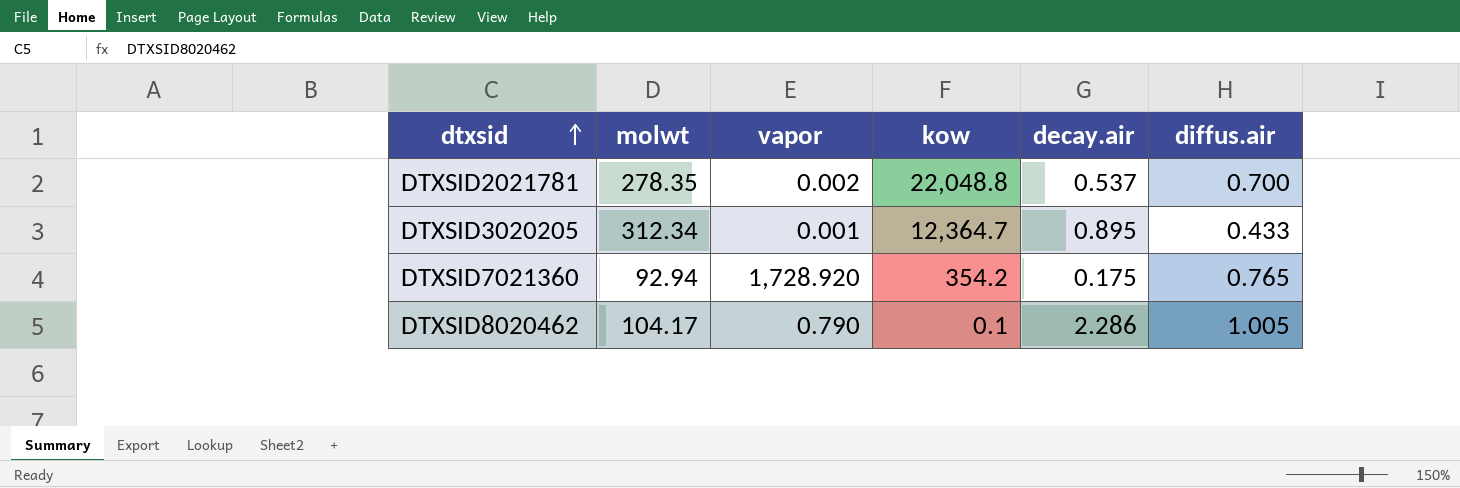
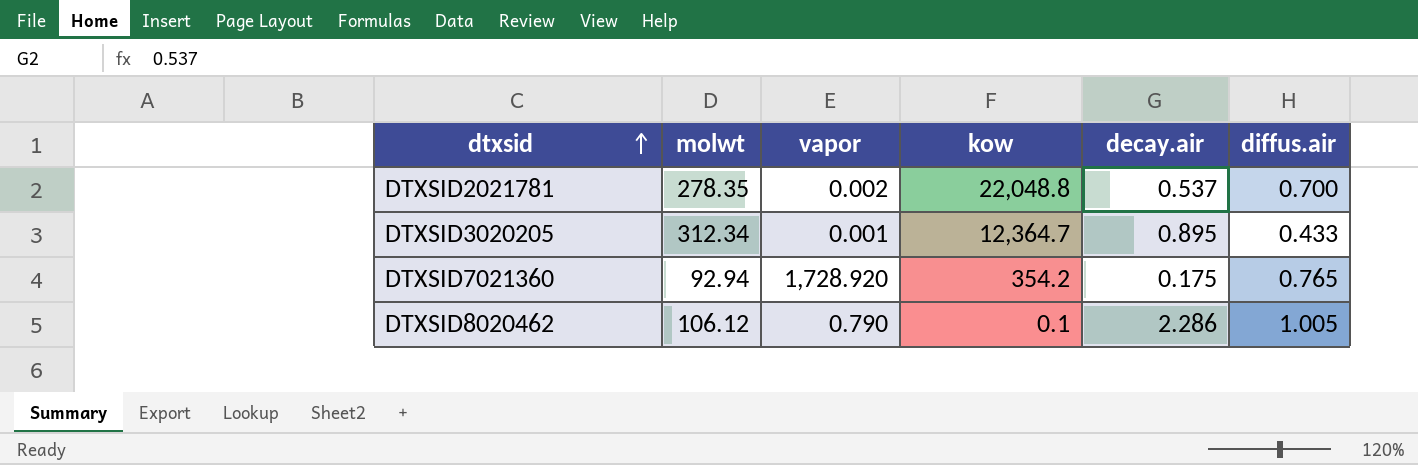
DTXSID8020462 | molwt: 104.17 -> 106.12

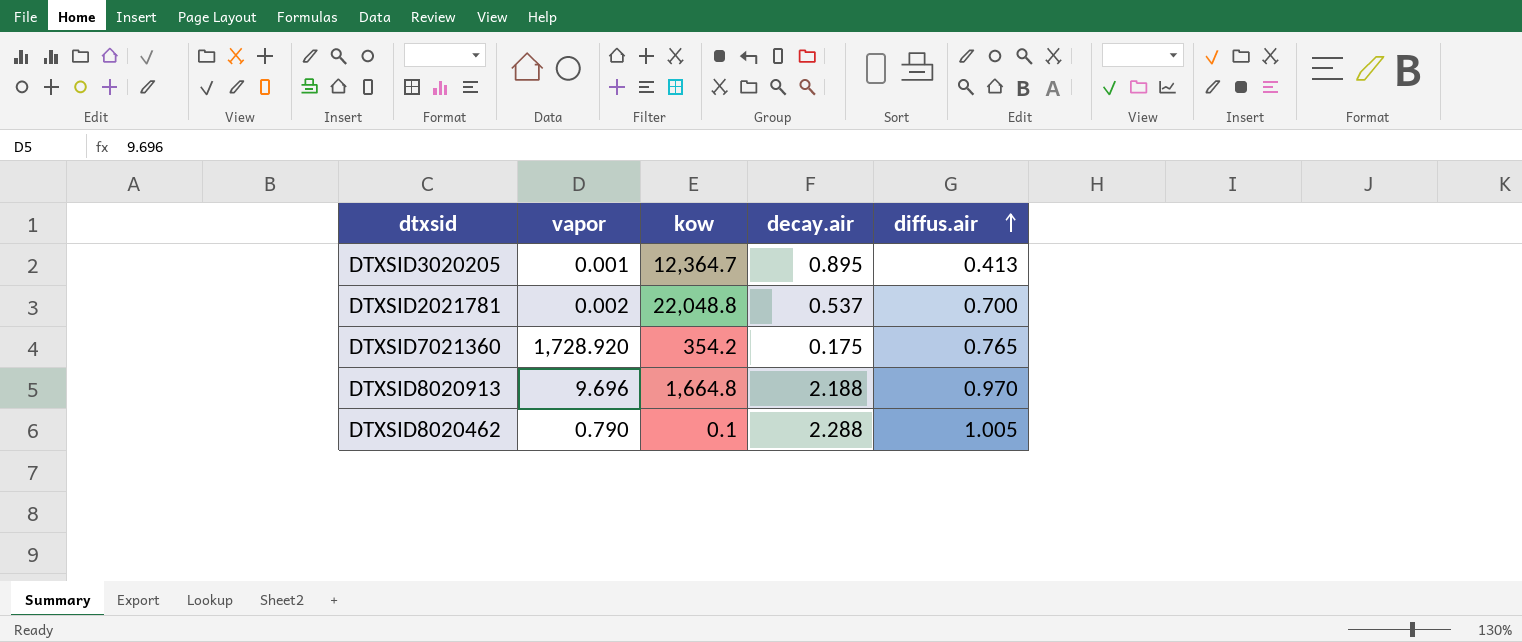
row order: dtxsid ascending -> diffus.air ascending
column molwt | position: 2 -> none
DTXSID3020205 | diffus.air: 0.433 -> 0.413
row DTXSID8020913: none -> 9.696 | 1,664.8 | 2.188 | 0.970
DTXSID8020462 | decay.air: 2.286 -> 2.288

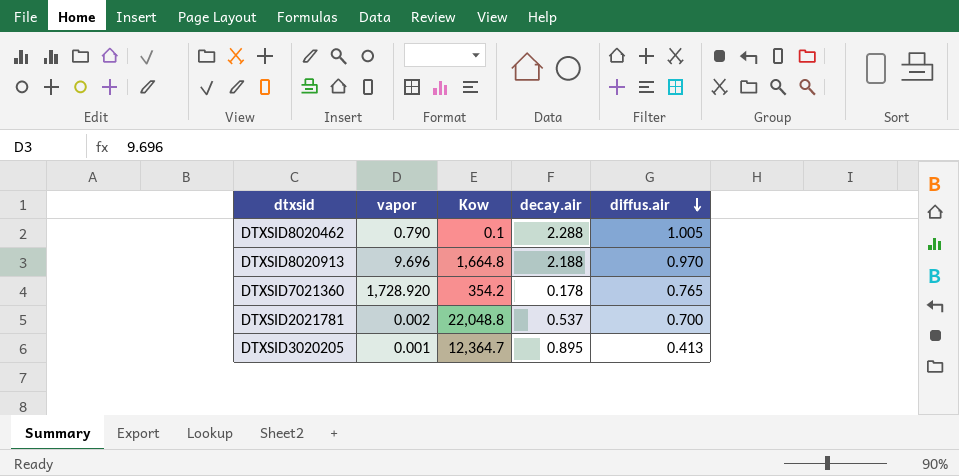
row order: diffus.air ascending -> diffus.air descending
column name: kow -> Kow
DTXSID7021360 | decay.air: 0.175 -> 0.178

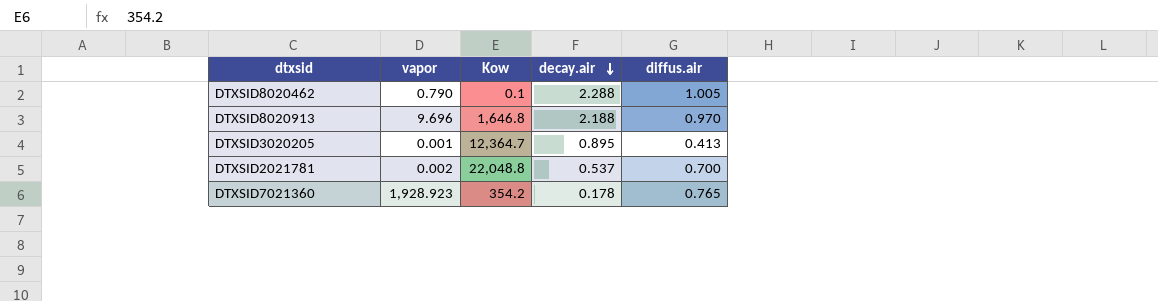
row order: diffus.air descending -> decay.air descending
DTXSID8020913 | Kow: 1,664.8 -> 1,646.8
DTXSID7021360 | vapor: 1,728.920 -> 1,928.923

